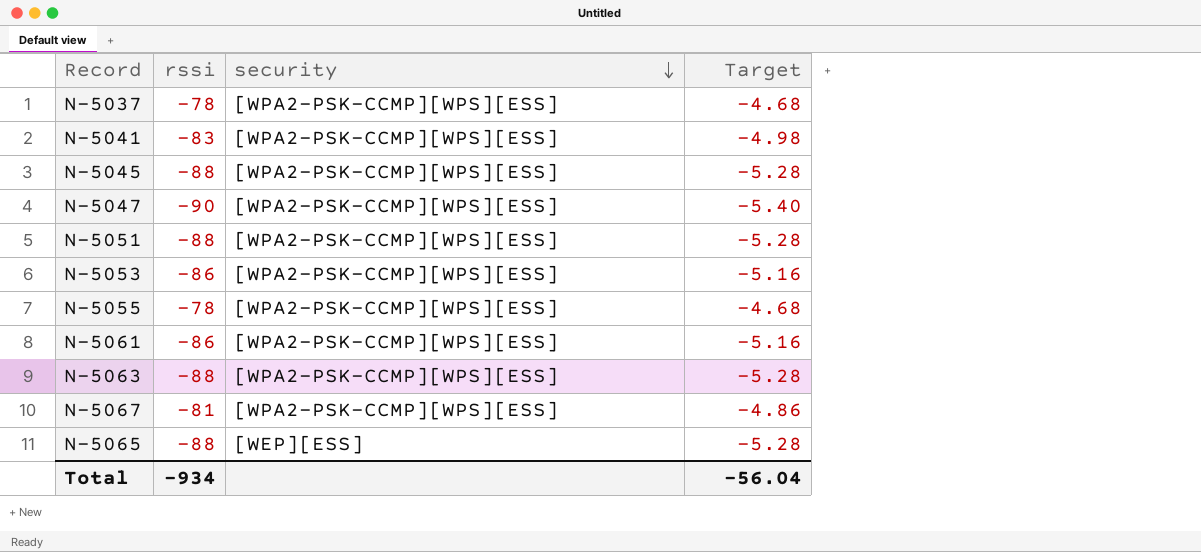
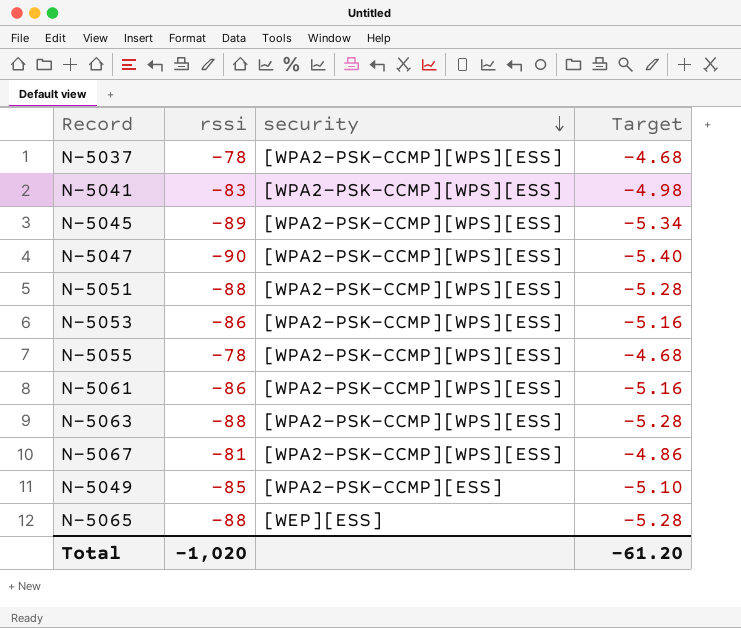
N-5045 | rssi: -88 -> -89
N-5045 | Target: -5.28 -> -5.34
row N-5049: none -> -85 | [WPA2-PSK-CCMP][ESS] | -5.10
Total | rssi: -934 -> -1,020
Total | Target: -56.04 -> -61.20

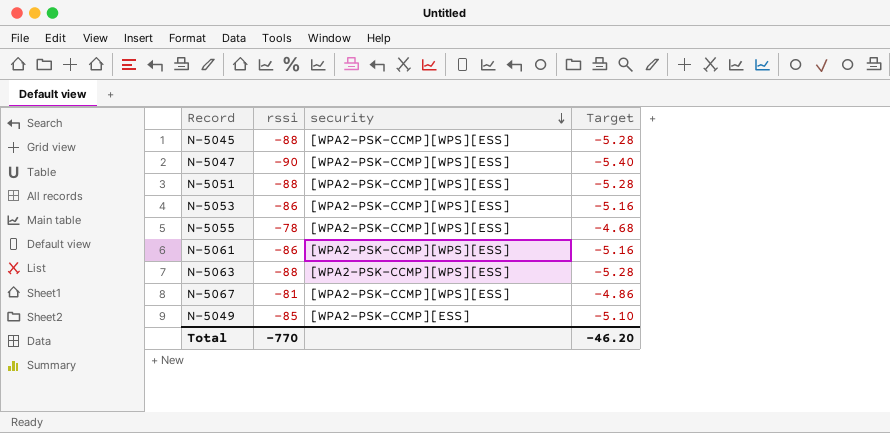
row N-5037: -78 | [WPA2-PSK-CCMP][WPS][ESS] | -4.68 -> none
row N-5041: -83 | [WPA2-PSK-CCMP][WPS][ESS] | -4.98 -> none
row N-5065: -88 | [WEP][ESS] | -5.28 -> none
N-5045 | rssi: -89 -> -88
N-5045 | Target: -5.34 -> -5.28
Total | rssi: -1,020 -> -770
Total | Target: -61.20 -> -46.20

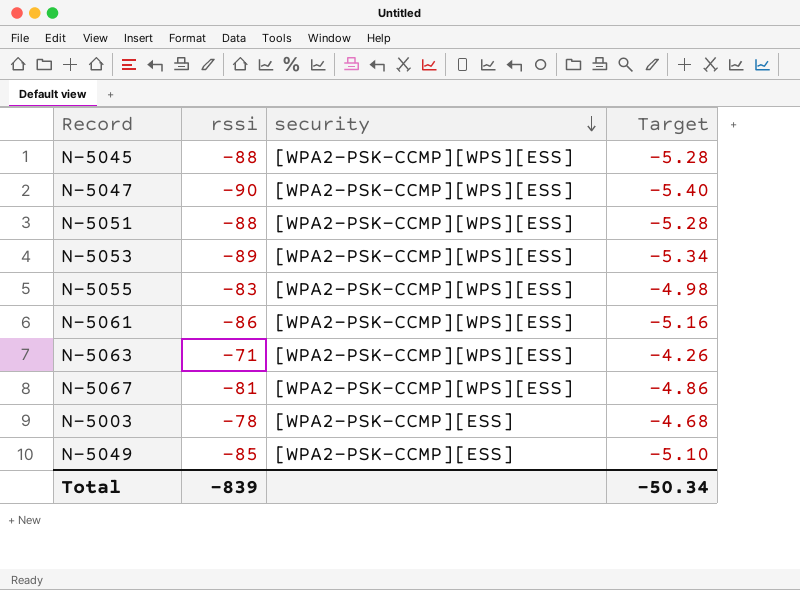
N-5053 | rssi: -86 -> -89
N-5053 | Target: -5.16 -> -5.34
N-5055 | rssi: -78 -> -83
N-5055 | Target: -4.68 -> -4.98
N-5063 | rssi: -88 -> -71
N-5063 | Target: -5.28 -> -4.26
row N-5003: none -> -78 | [WPA2-PSK-CCMP][ESS] | -4.68
Total | rssi: -770 -> -839
Total | Target: -46.20 -> -50.34

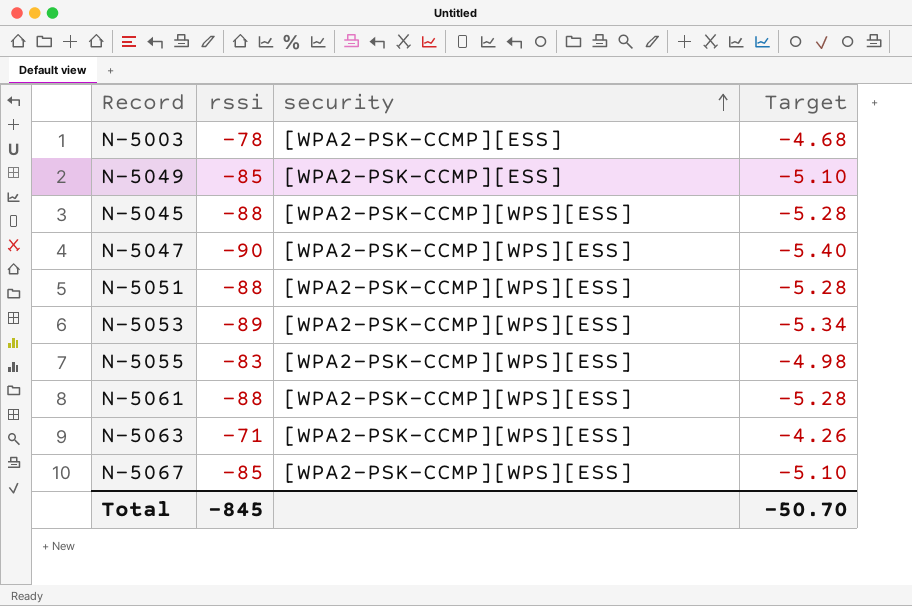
row order: security descending -> security ascending
N-5061 | rssi: -86 -> -88
N-5061 | Target: -5.16 -> -5.28
N-5067 | rssi: -81 -> -85
N-5067 | Target: -4.86 -> -5.10
Total | rssi: -839 -> -845
Total | Target: -50.34 -> -50.70

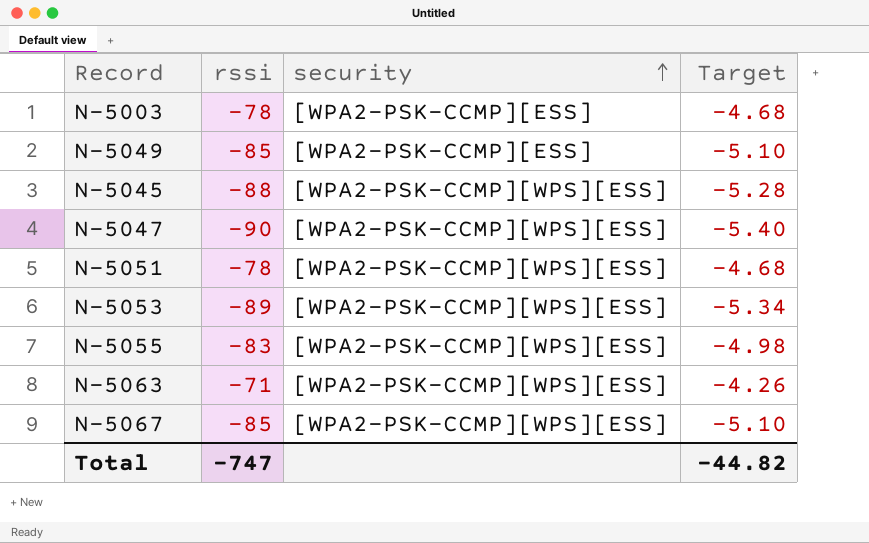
row N-5061: -88 | [WPA2-PSK-CCMP][WPS][ESS] | -5.28 -> none
N-5051 | rssi: -88 -> -78
N-5051 | Target: -5.28 -> -4.68
Total | rssi: -845 -> -747
Total | Target: -50.70 -> -44.82

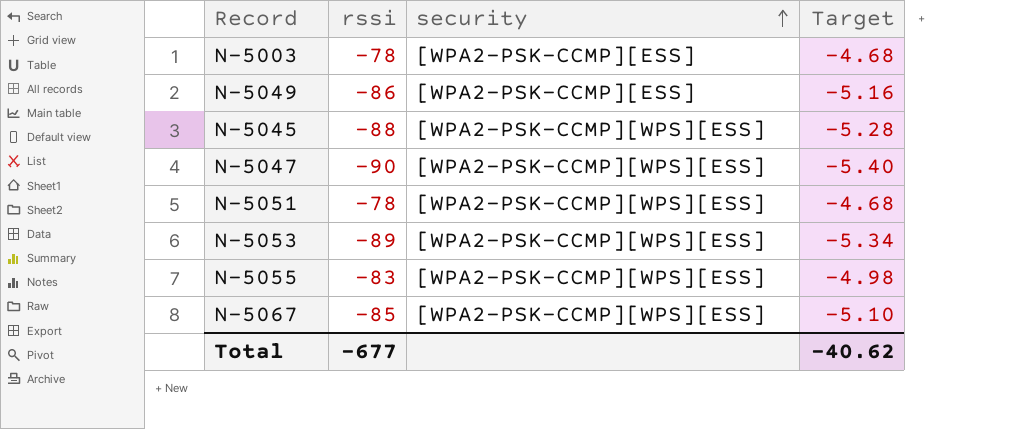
row N-5063: -71 | [WPA2-PSK-CCMP][WPS][ESS] | -4.26 -> none
N-5049 | rssi: -85 -> -86
N-5049 | Target: -5.10 -> -5.16
Total | rssi: -747 -> -677
Total | Target: -44.82 -> -40.62

